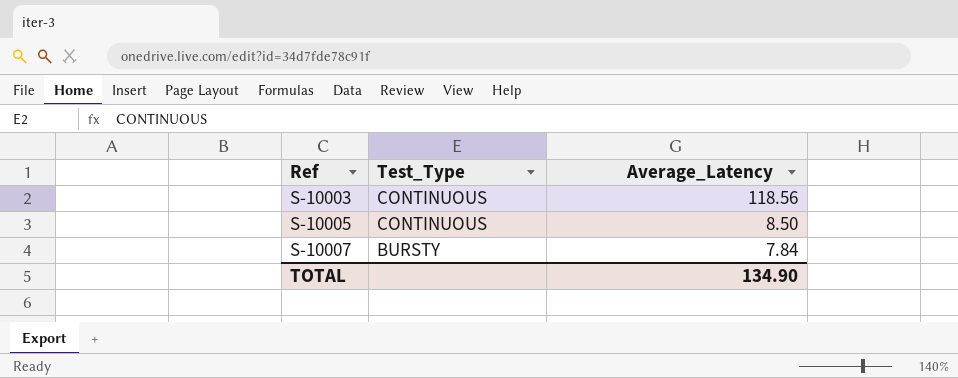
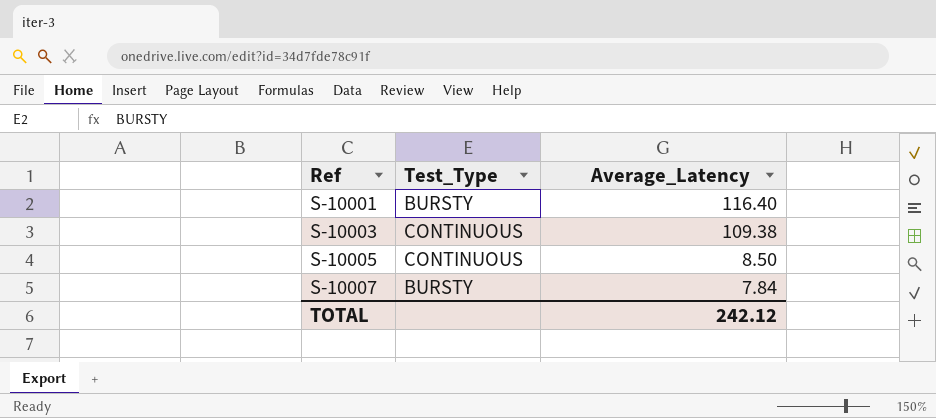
row S-10001: none -> BURSTY | 116.40
S-10003 | Average_Latency: 118.56 -> 109.38
TOTAL | Average_Latency: 134.90 -> 242.12

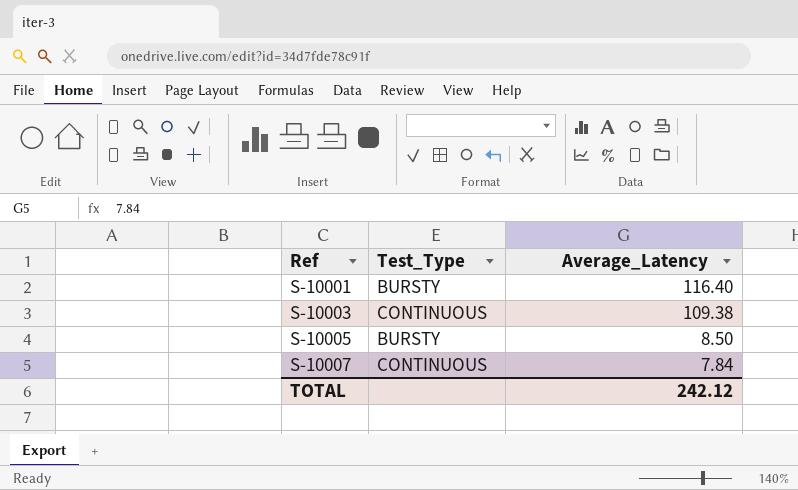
S-10005 | Test_Type: CONTINUOUS -> BURSTY
S-10007 | Test_Type: BURSTY -> CONTINUOUS

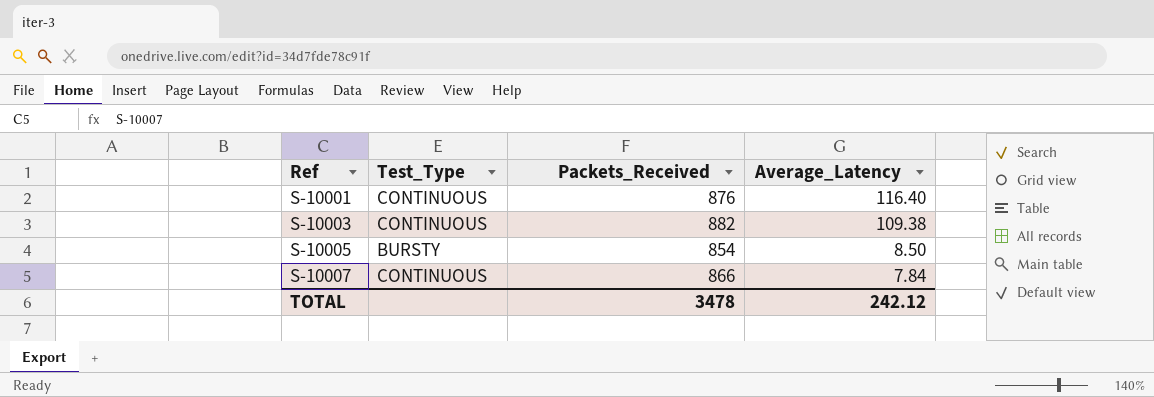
column Packets_Received | position: none -> 3
S-10001 | Test_Type: BURSTY -> CONTINUOUS

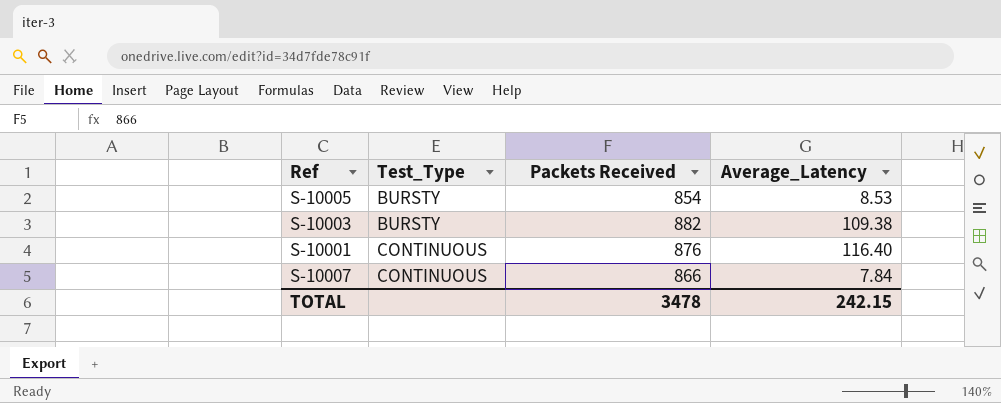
row order: Ref ascending -> Test_Type ascending
column name: Packets_Received -> Packets Received
S-10005 | Average_Latency: 8.50 -> 8.53
S-10003 | Test_Type: CONTINUOUS -> BURSTY
TOTAL | Average_Latency: 242.12 -> 242.15

